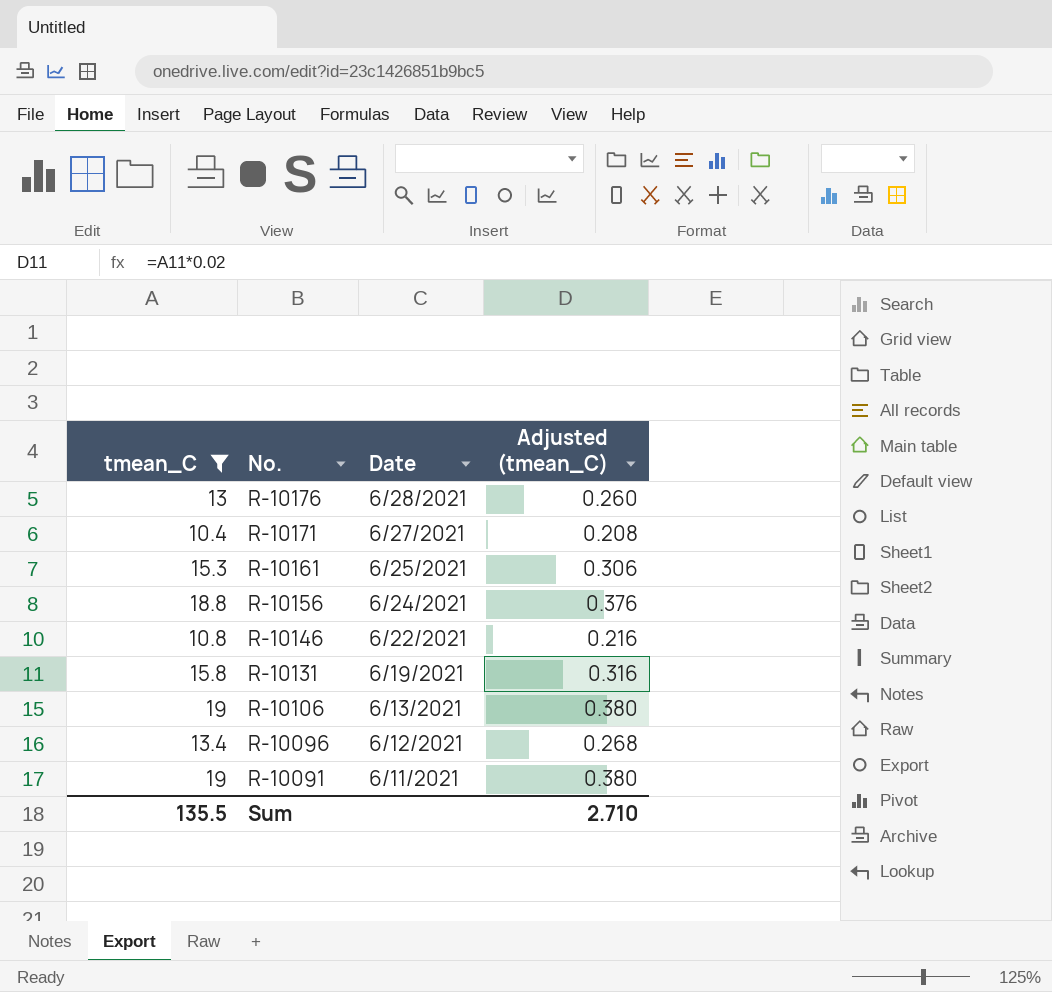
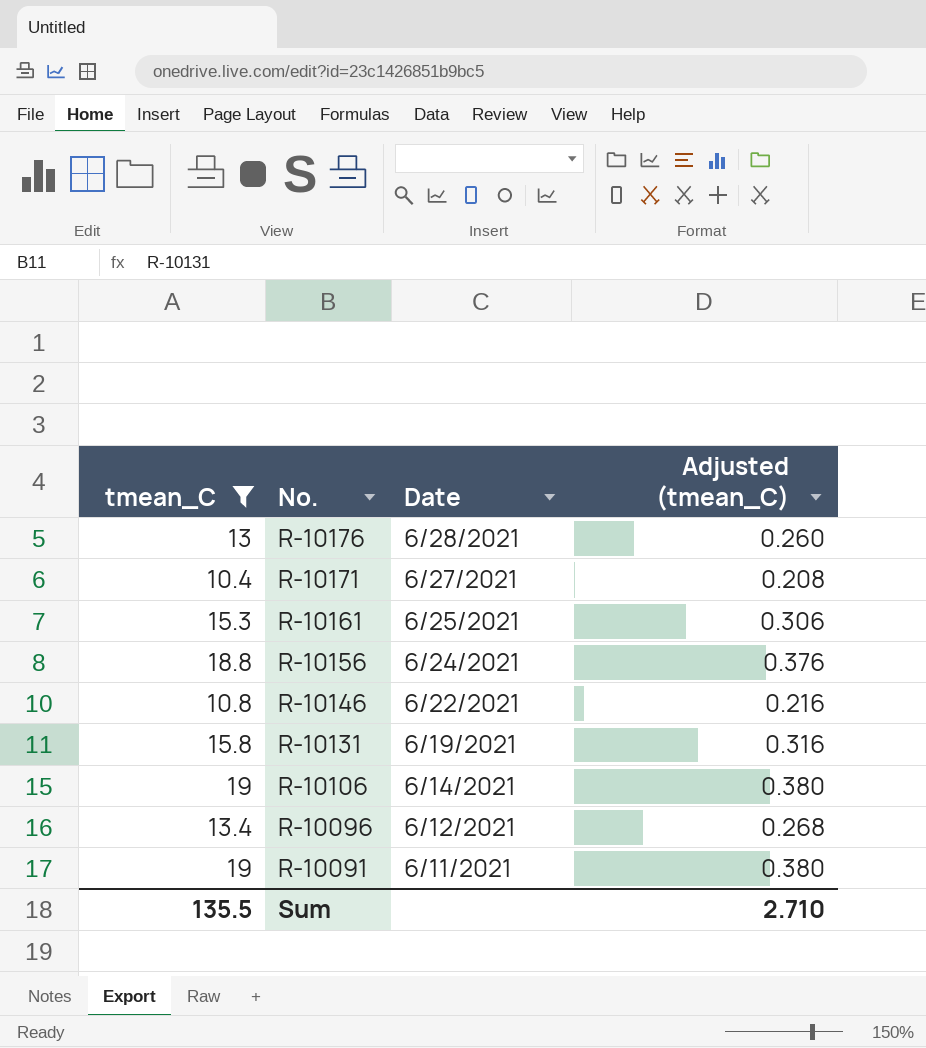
R-10106 | Date: 6/13/2021 -> 6/14/2021

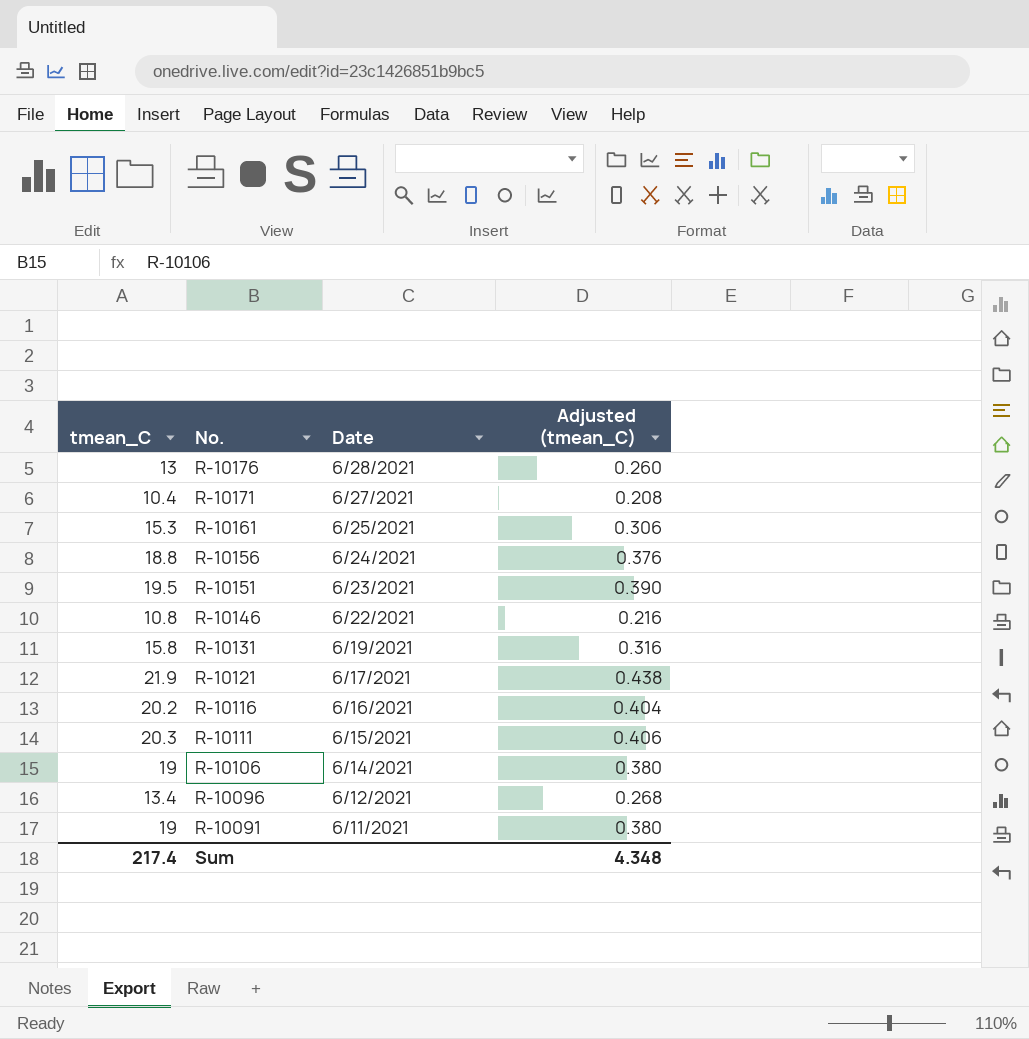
filter: tmean_C <= 19 -> none
Sum | tmean_C: 135.5 -> 217.4
Sum | Adjusted (tmean_C): 2.710 -> 4.348

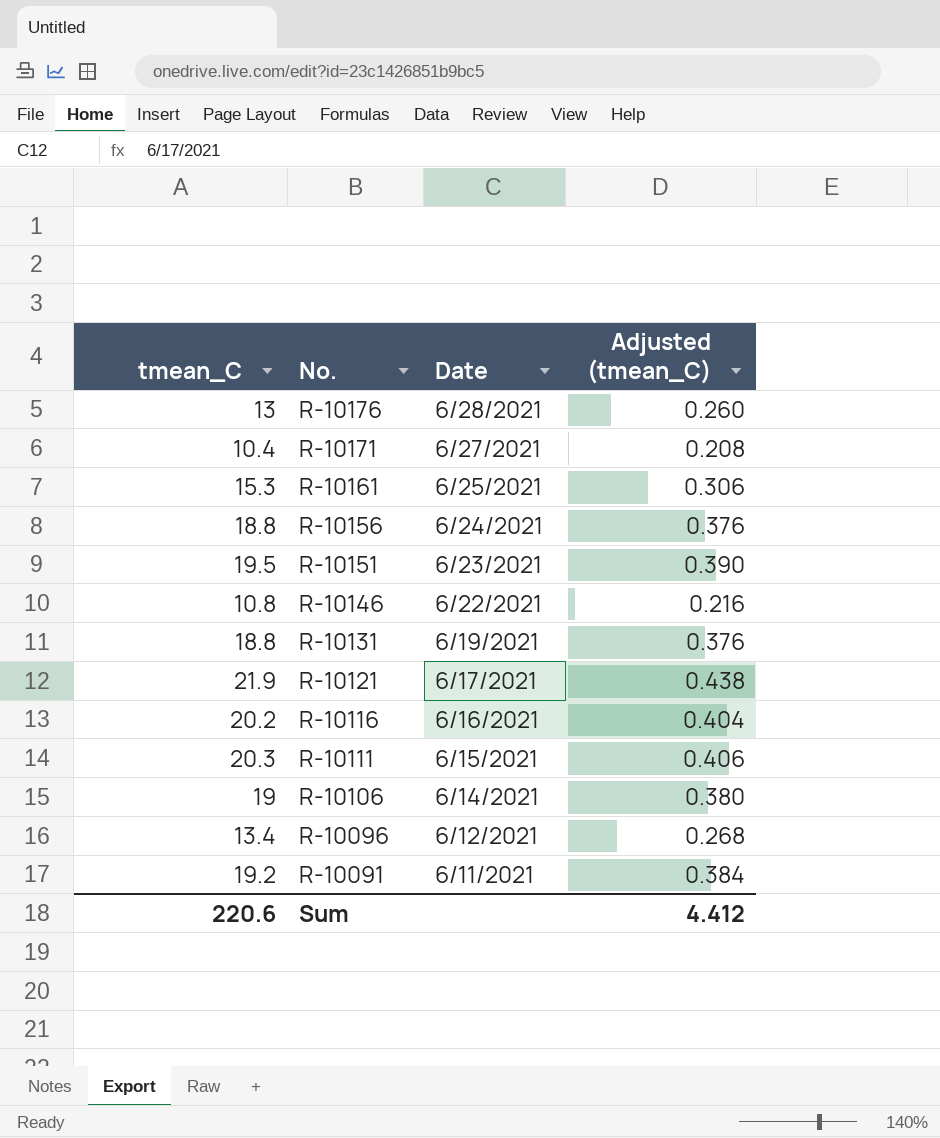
R-10131 | tmean_C: 15.8 -> 18.8
R-10131 | Adjusted (tmean_C): 0.316 -> 0.376
R-10091 | tmean_C: 19 -> 19.2
R-10091 | Adjusted (tmean_C): 0.380 -> 0.384
Sum | tmean_C: 217.4 -> 220.6
Sum | Adjusted (tmean_C): 4.348 -> 4.412

